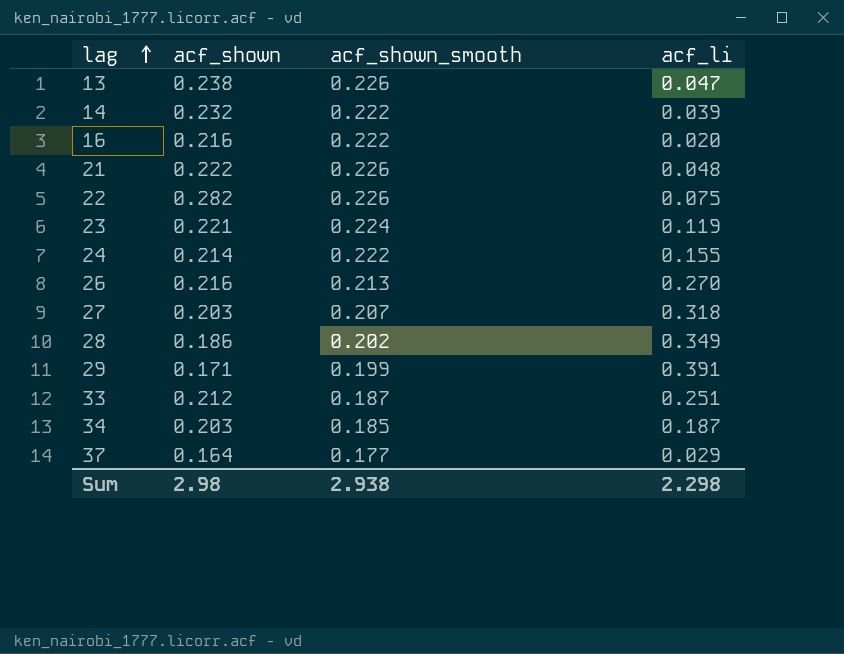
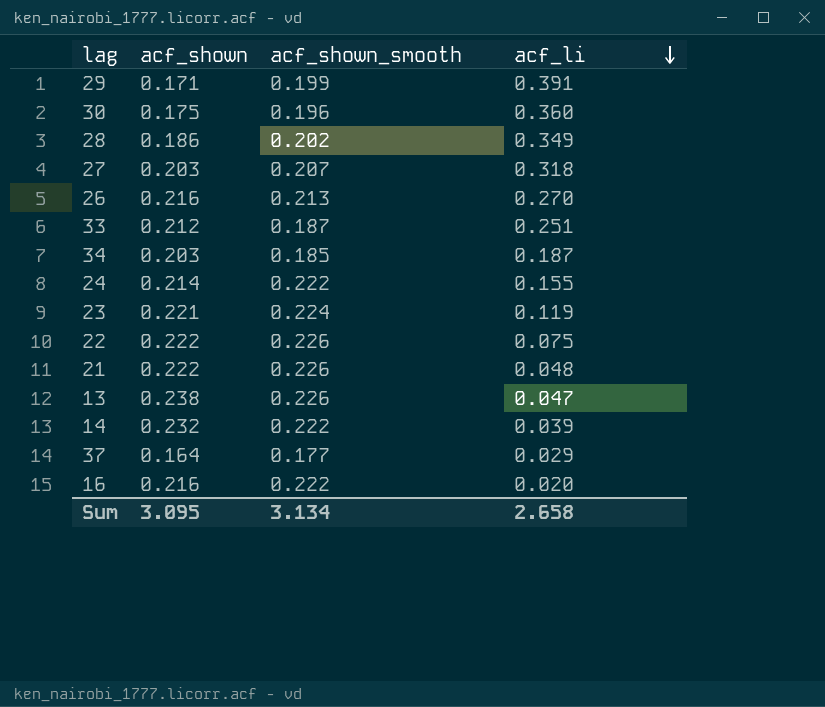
row order: lag ascending -> acf_li descending
row 30: none -> 0.175 | 0.196 | 0.360
22 | acf_shown: 0.282 -> 0.222
Sum | acf_shown: 2.98 -> 3.095
Sum | acf_shown_smooth: 2.938 -> 3.134
Sum | acf_li: 2.298 -> 2.658

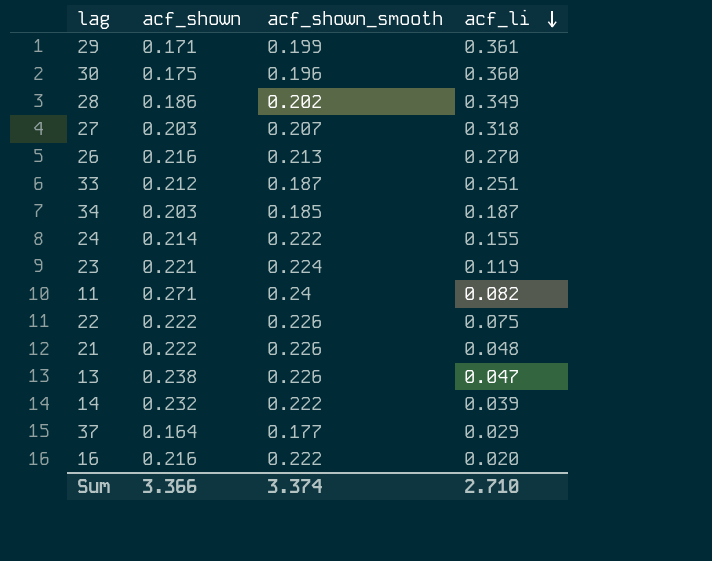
29 | acf_li: 0.391 -> 0.361
row 11: none -> 0.271 | 0.24 | 0.082
Sum | acf_shown: 3.095 -> 3.366
Sum | acf_shown_smooth: 3.134 -> 3.374
Sum | acf_li: 2.658 -> 2.710

